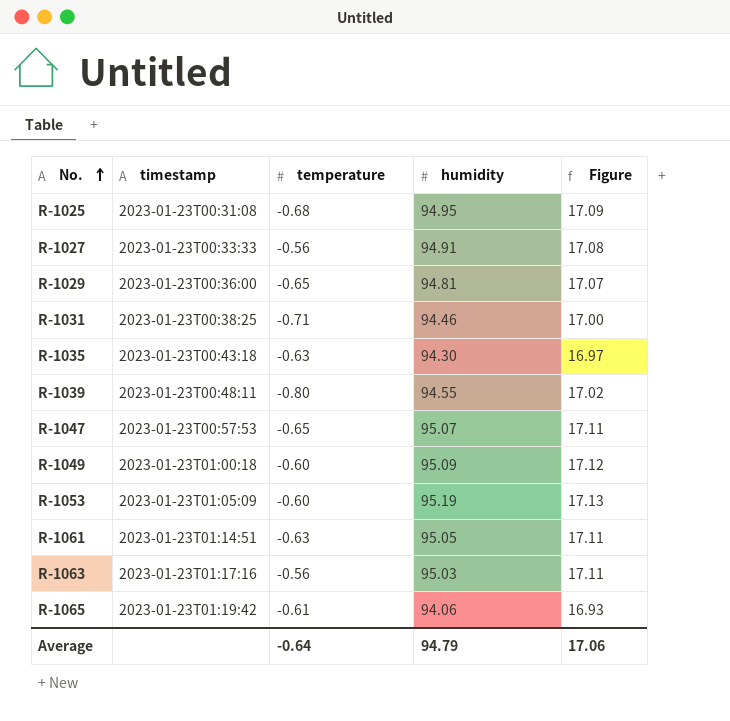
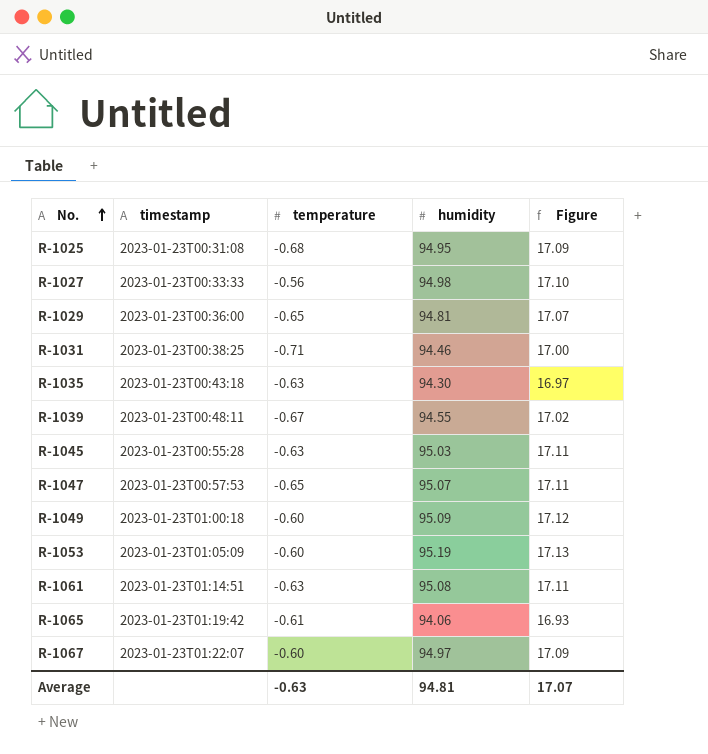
row R-1063: 2023-01-23T01:17:16 | -0.56 | 95.03 | 17.11 -> none
R-1027 | humidity: 94.91 -> 94.98
R-1027 | Figure: 17.08 -> 17.10
R-1039 | temperature: -0.80 -> -0.67
row R-1045: none -> 2023-01-23T00:55:28 | -0.63 | 95.03 | 17.11
R-1061 | humidity: 95.05 -> 95.08
row R-1067: none -> 2023-01-23T01:22:07 | -0.60 | 94.97 | 17.09
Average | temperature: -0.64 -> -0.63
Average | humidity: 94.79 -> 94.81
Average | Figure: 17.06 -> 17.07

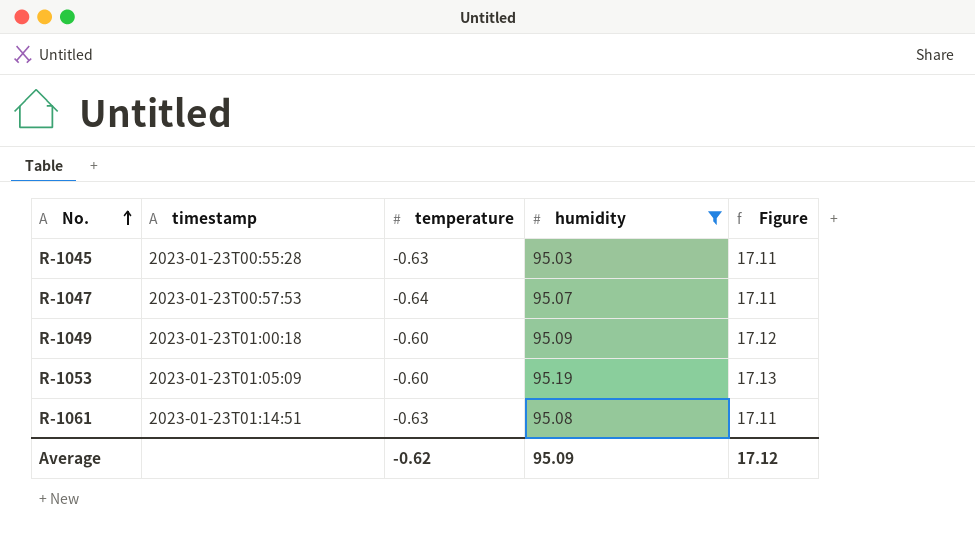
filter: none -> humidity >= 95.03
R-1047 | temperature: -0.65 -> -0.64
Average | temperature: -0.63 -> -0.62
Average | humidity: 94.81 -> 95.09
Average | Figure: 17.07 -> 17.12

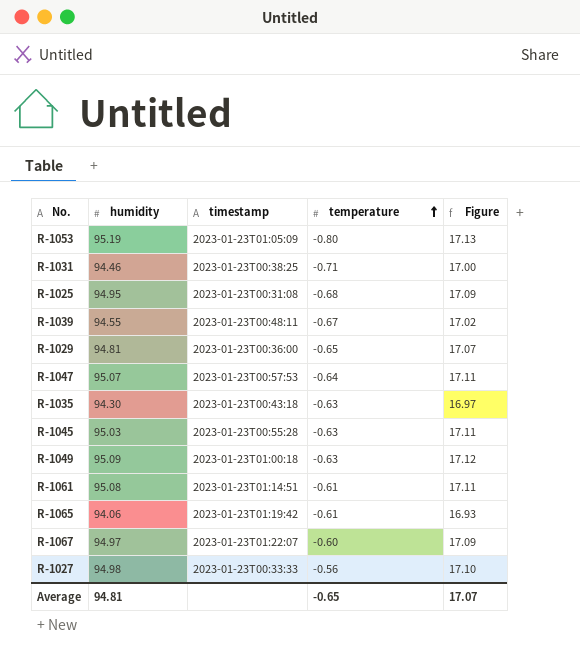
filter: humidity >= 95.03 -> none
row order: No. ascending -> temperature ascending
column humidity | position: 4 -> 2
R-1053 | temperature: -0.60 -> -0.80
R-1049 | temperature: -0.60 -> -0.63
R-1061 | temperature: -0.63 -> -0.61
Average | humidity: 95.09 -> 94.81
Average | temperature: -0.62 -> -0.65
Average | Figure: 17.12 -> 17.07

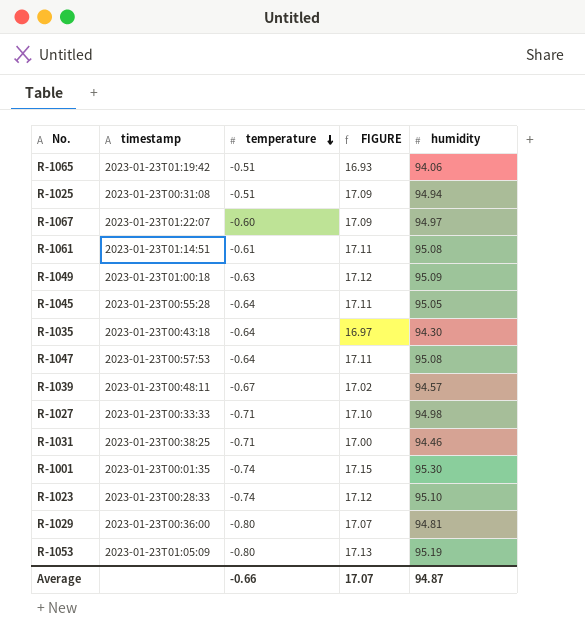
row order: temperature ascending -> temperature descending
column name: Figure -> FIGURE
column humidity | position: 2 -> 5
R-1065 | temperature: -0.61 -> -0.51
R-1025 | temperature: -0.68 -> -0.51
R-1025 | humidity: 94.95 -> 94.94
R-1045 | temperature: -0.63 -> -0.64
R-1045 | humidity: 95.03 -> 95.05
R-1035 | temperature: -0.63 -> -0.64
R-1047 | humidity: 95.07 -> 95.08
R-1039 | humidity: 94.55 -> 94.57
R-1027 | temperature: -0.56 -> -0.71
row R-1001: none -> 2023-01-23T00:01:35 | -0.74 | 17.15 | 95.30
row R-1023: none -> 2023-01-23T00:28:33 | -0.74 | 17.12 | 95.10
R-1029 | temperature: -0.65 -> -0.80
Average | temperature: -0.65 -> -0.66
Average | humidity: 94.81 -> 94.87

